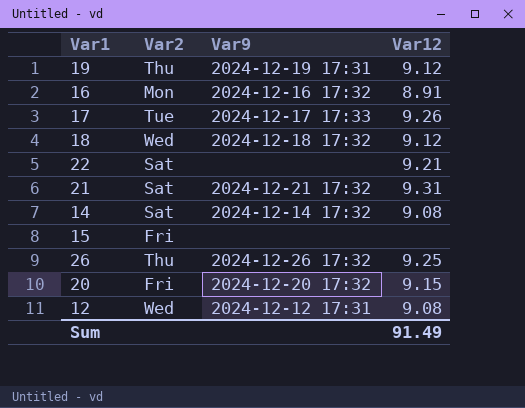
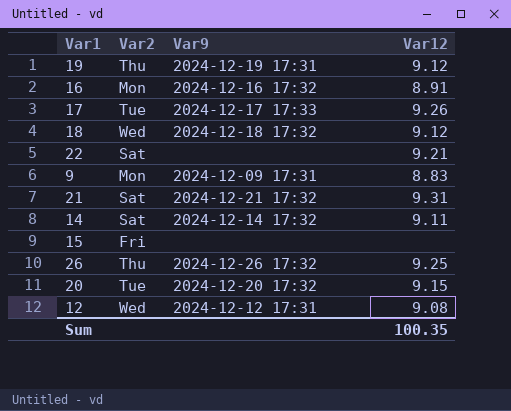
row 9: none -> Mon | 2024-12-09 17:31 | 8.83
14 | Var12: 9.08 -> 9.11
20 | Var2: Fri -> Tue
Sum | Var12: 91.49 -> 100.35

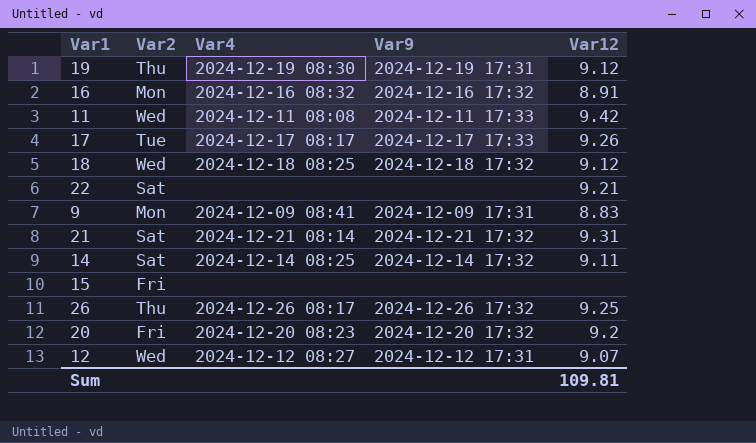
column Var4 | position: none -> 3
row 11: none -> Wed | 2024-12-11 08:08 | 2024-12-11 17:33 | 9.42
20 | Var2: Tue -> Fri
20 | Var12: 9.15 -> 9.2
12 | Var12: 9.08 -> 9.07
Sum | Var12: 100.35 -> 109.81

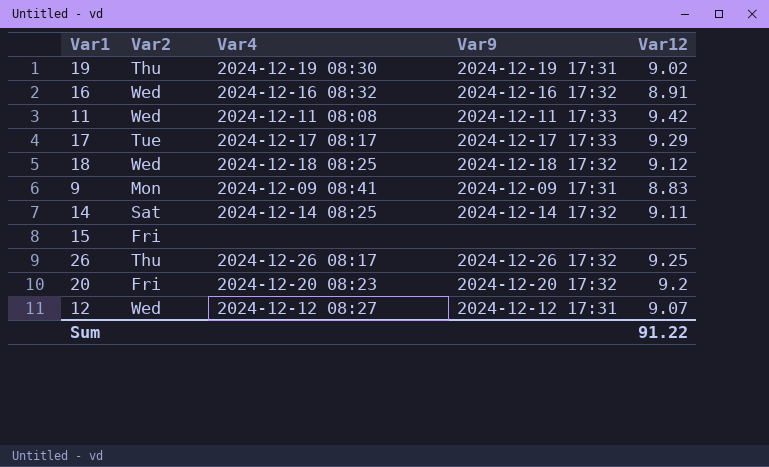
row 22: Sat | none | none | 9.21 -> none
row 21: Sat | 2024-12-21 08:14 | 2024-12-21 17:32 | 9.31 -> none
19 | Var12: 9.12 -> 9.02
16 | Var2: Mon -> Wed
17 | Var12: 9.26 -> 9.29
Sum | Var12: 109.81 -> 91.22

